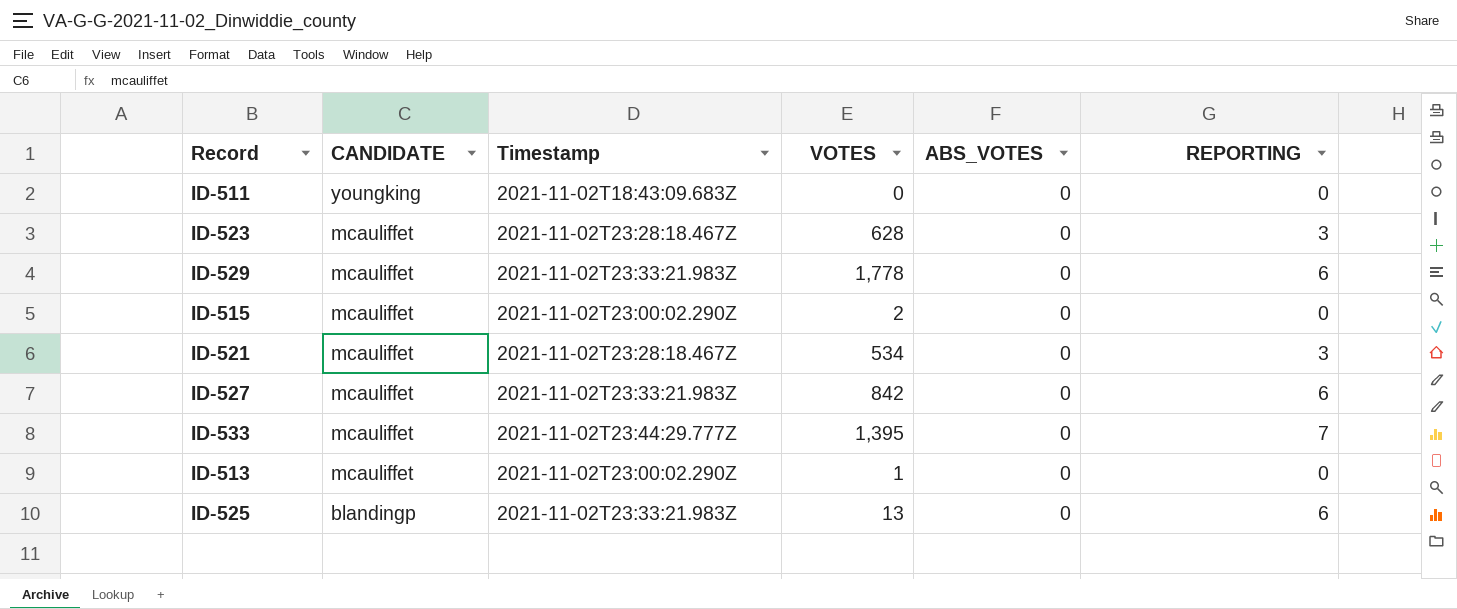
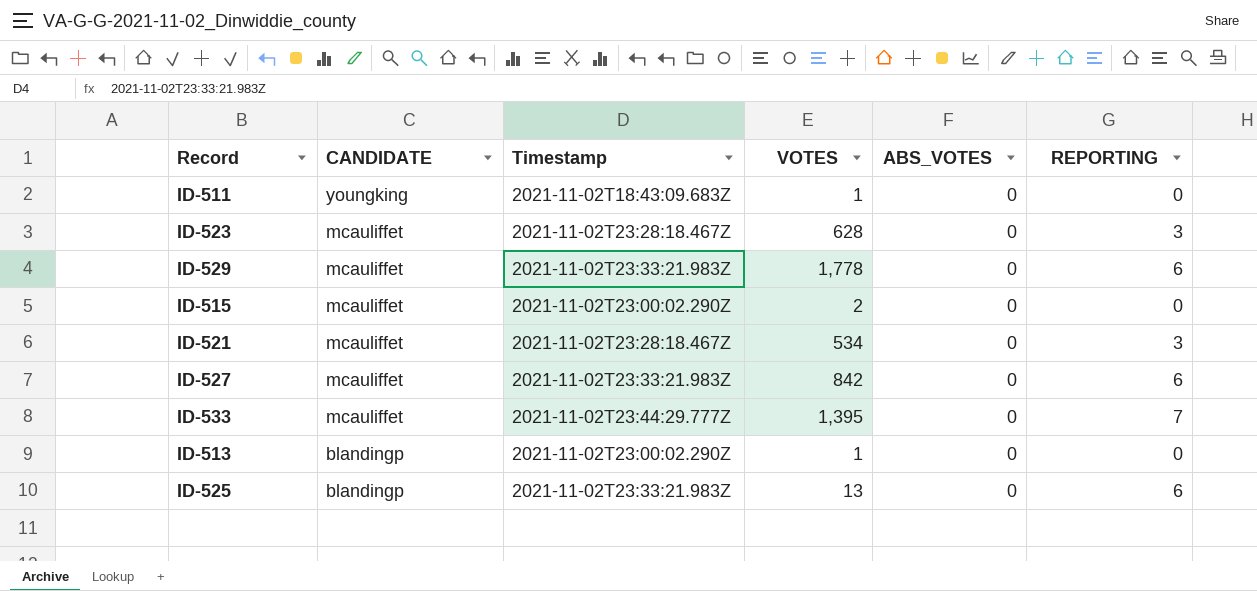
ID-511 | VOTES: 0 -> 1
ID-513 | CANDIDATE: mcauliffet -> blandingp

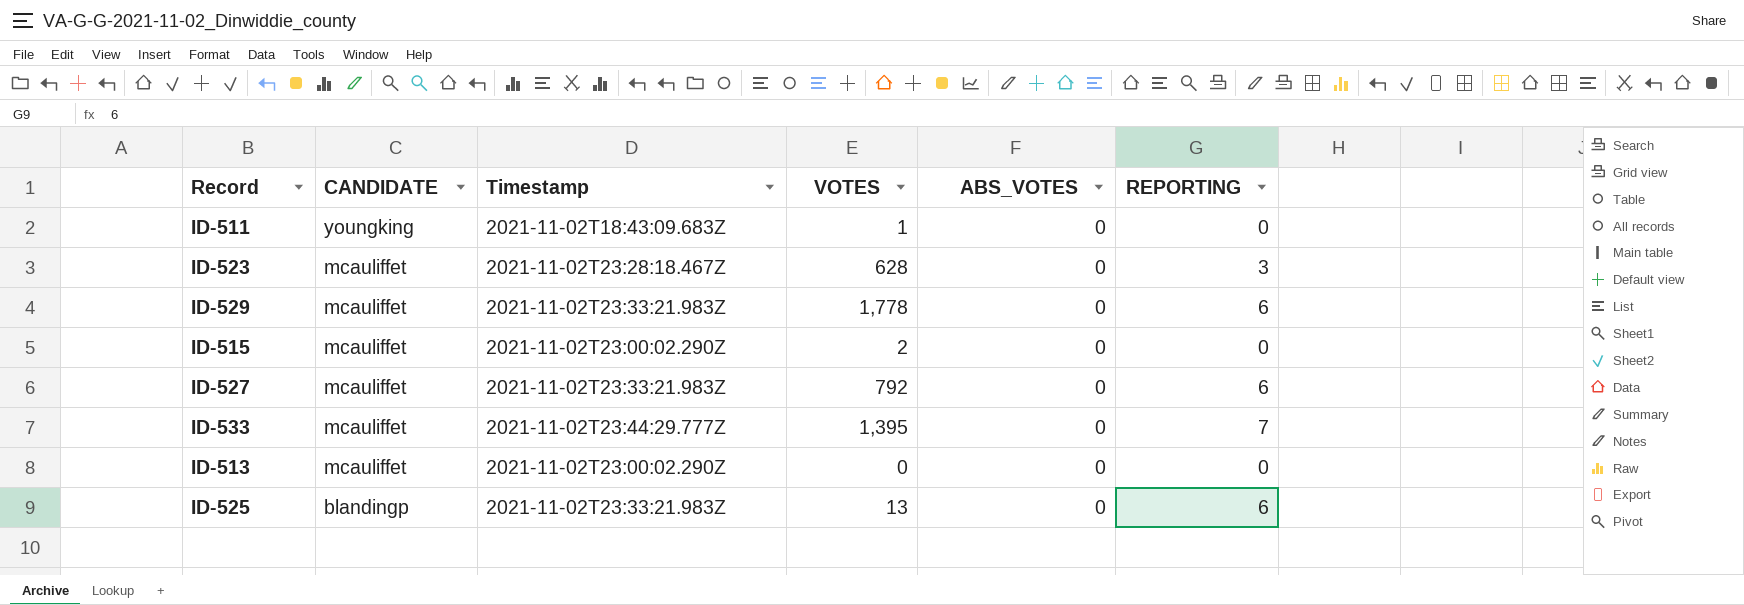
row ID-521: mcauliffet | 2021-11-02T23:28:18.467Z | 534 | 0 | 3 -> none
ID-527 | VOTES: 842 -> 792
ID-513 | CANDIDATE: blandingp -> mcauliffet
ID-513 | VOTES: 1 -> 0

